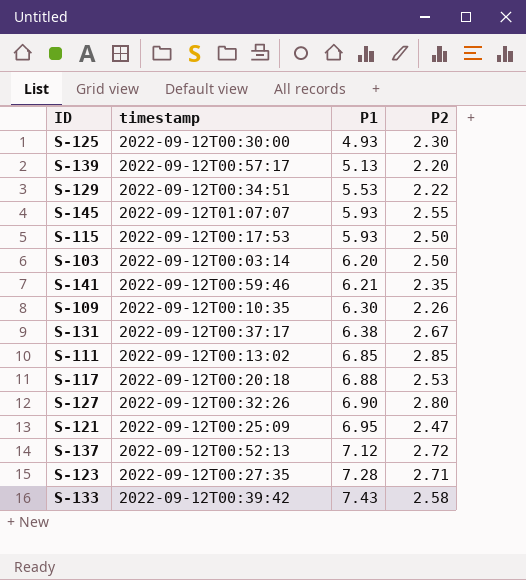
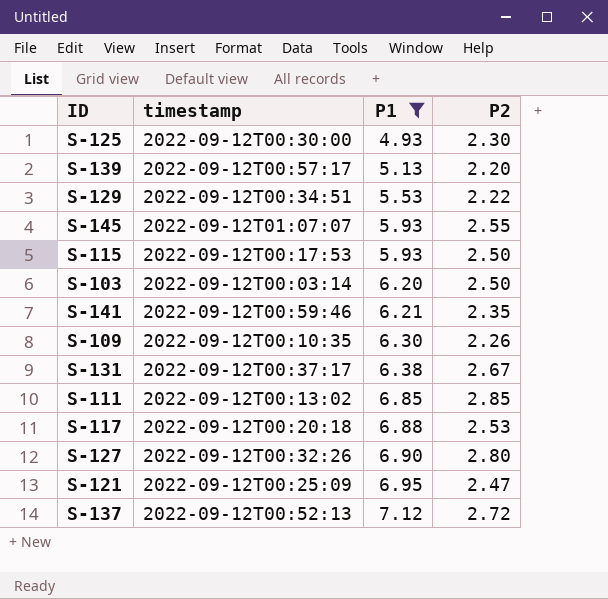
filter: none -> P1 <= 7.12

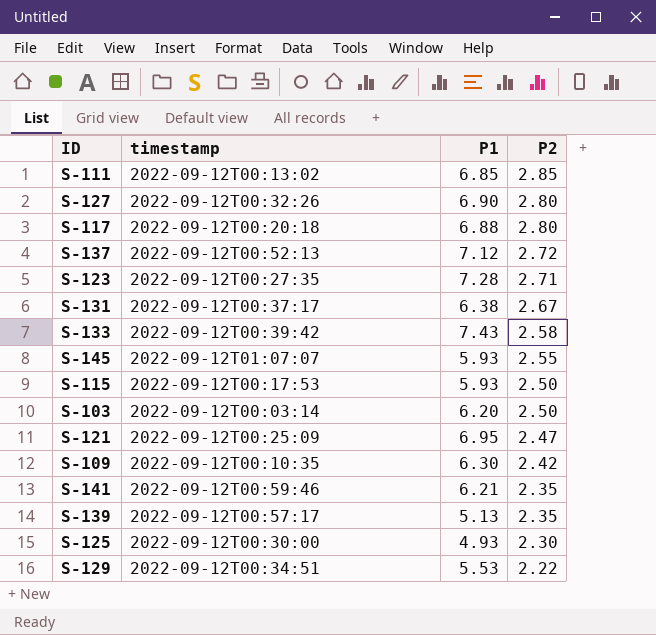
filter: P1 <= 7.12 -> none
row order: P1 ascending -> P2 descending
S-117 | P2: 2.53 -> 2.80
S-109 | P2: 2.26 -> 2.42
S-139 | P2: 2.20 -> 2.35

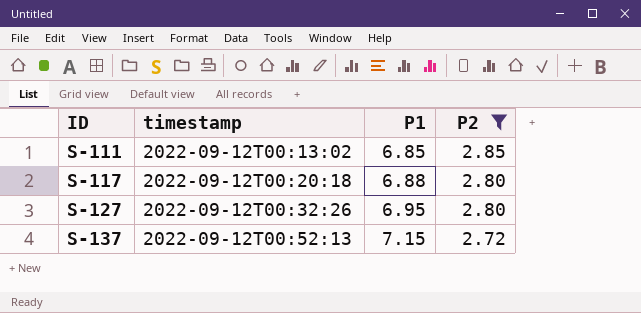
filter: none -> P2 >= 2.72
row order: P2 descending -> ID ascending
S-127 | P1: 6.90 -> 6.95
S-137 | P1: 7.12 -> 7.15

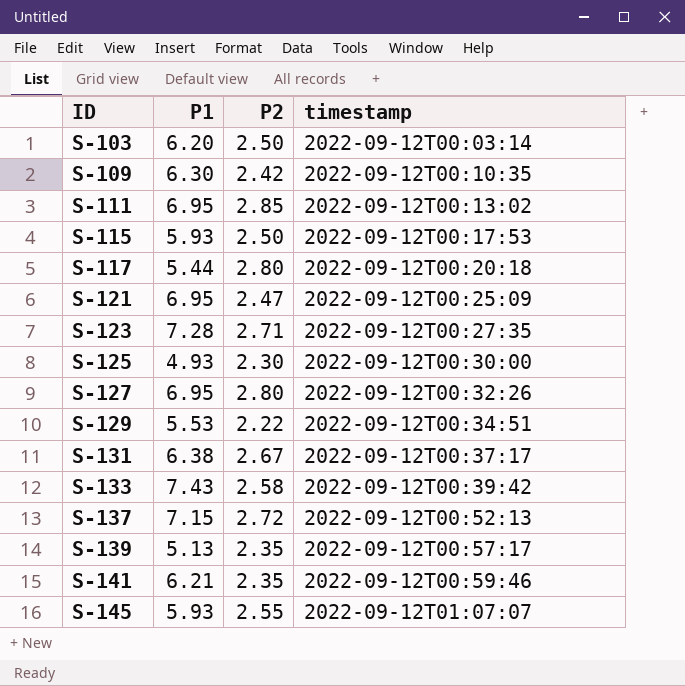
filter: P2 >= 2.72 -> none
column timestamp | position: 2 -> 4
S-111 | P1: 6.85 -> 6.95
S-117 | P1: 6.88 -> 5.44

